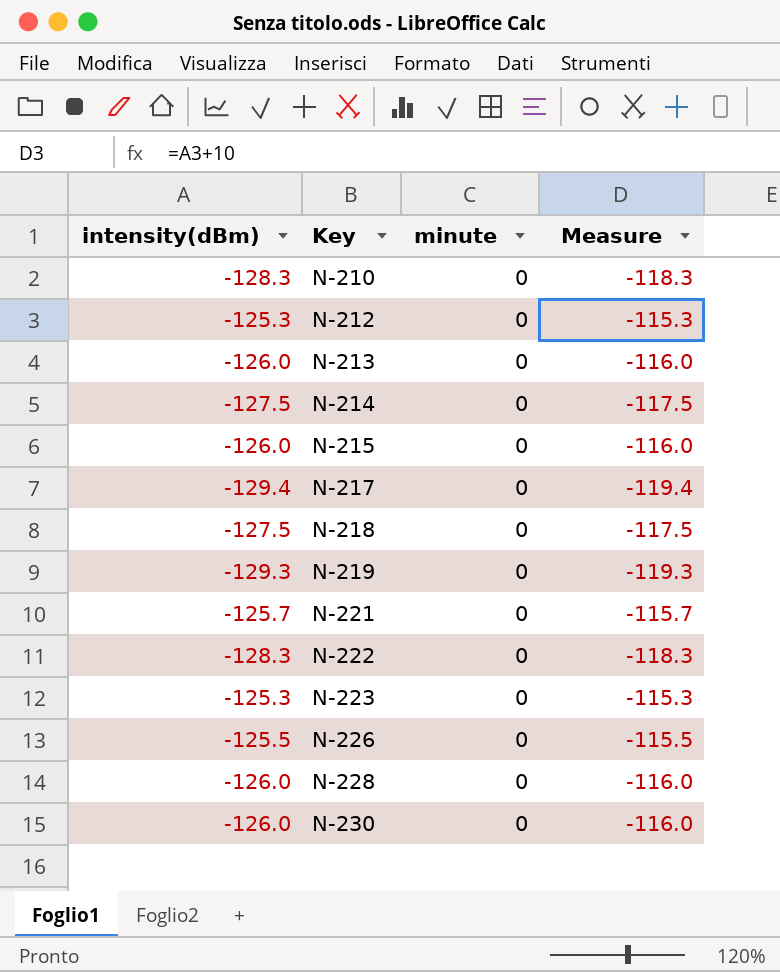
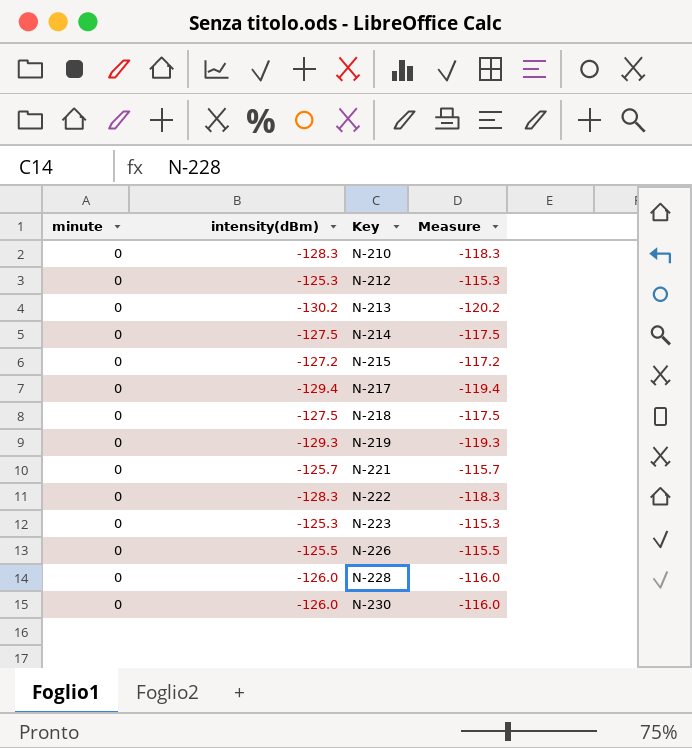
column minute | position: 3 -> 1
N-213 | intensity(dBm): -126.0 -> -130.2
N-213 | Measure: -116.0 -> -120.2
N-215 | intensity(dBm): -126.0 -> -127.2
N-215 | Measure: -116.0 -> -117.2

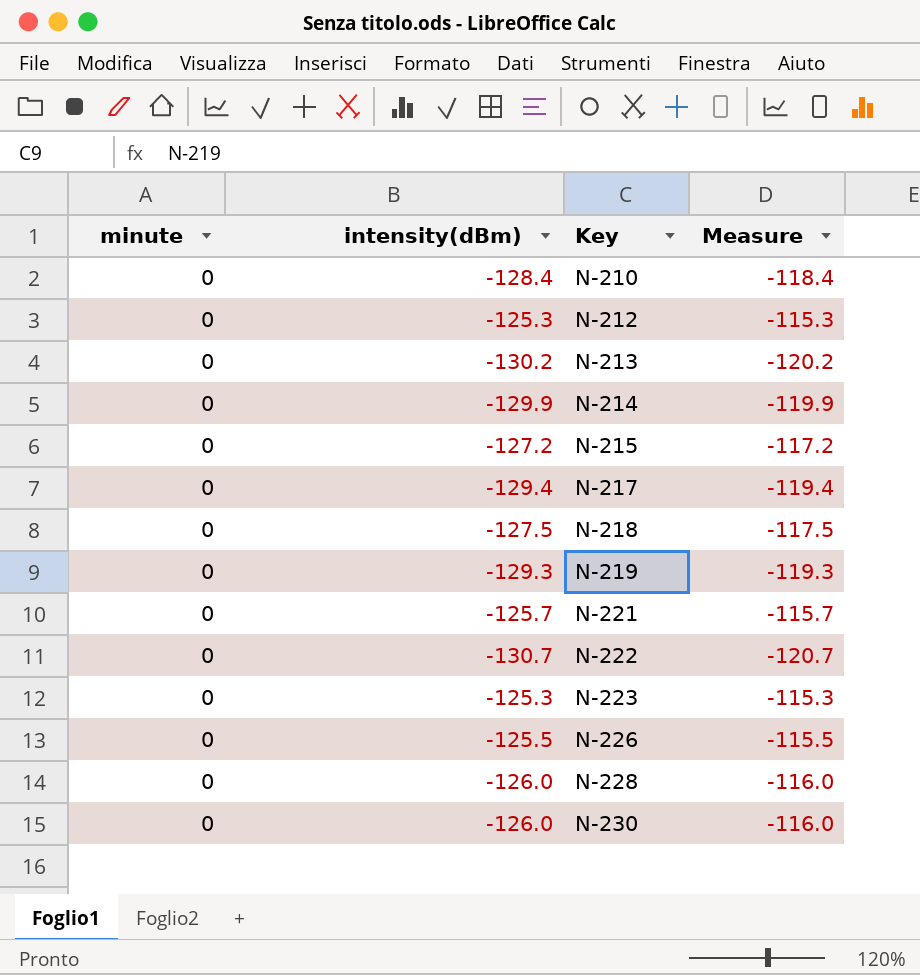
N-210 | intensity(dBm): -128.3 -> -128.4
N-210 | Measure: -118.3 -> -118.4
N-214 | intensity(dBm): -127.5 -> -129.9
N-214 | Measure: -117.5 -> -119.9
N-222 | intensity(dBm): -128.3 -> -130.7
N-222 | Measure: -118.3 -> -120.7

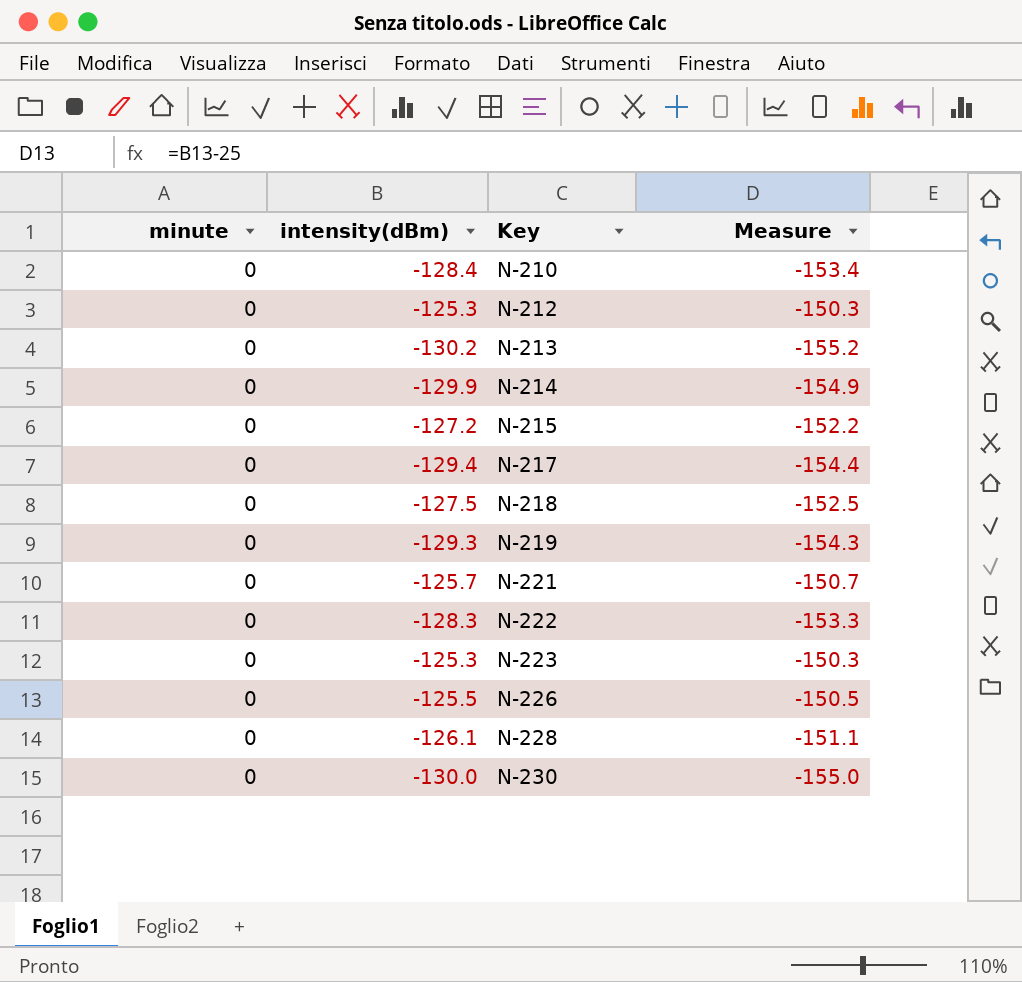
column Measure | formula: [intensity(dBm)] + 10 -> [intensity(dBm)] - 25
N-222 | intensity(dBm): -130.7 -> -128.3
N-228 | intensity(dBm): -126.0 -> -126.1
N-230 | intensity(dBm): -126.0 -> -130.0

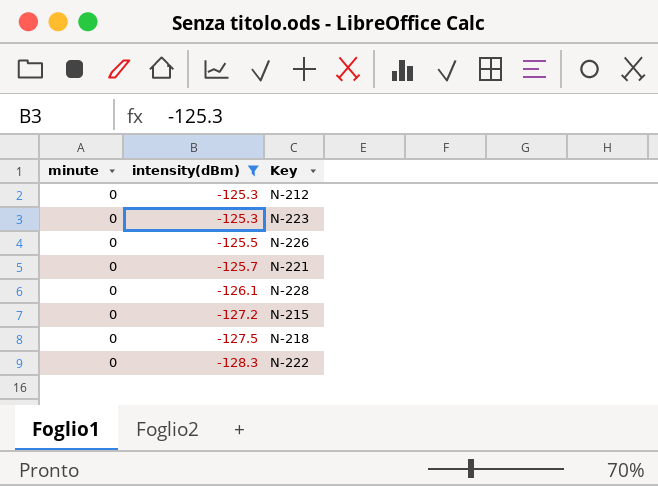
filter: none -> intensity(dBm) >= -128.3
row order: Key ascending -> intensity(dBm) descending
column Measure | formula: [intensity(dBm)] - 25 -> none

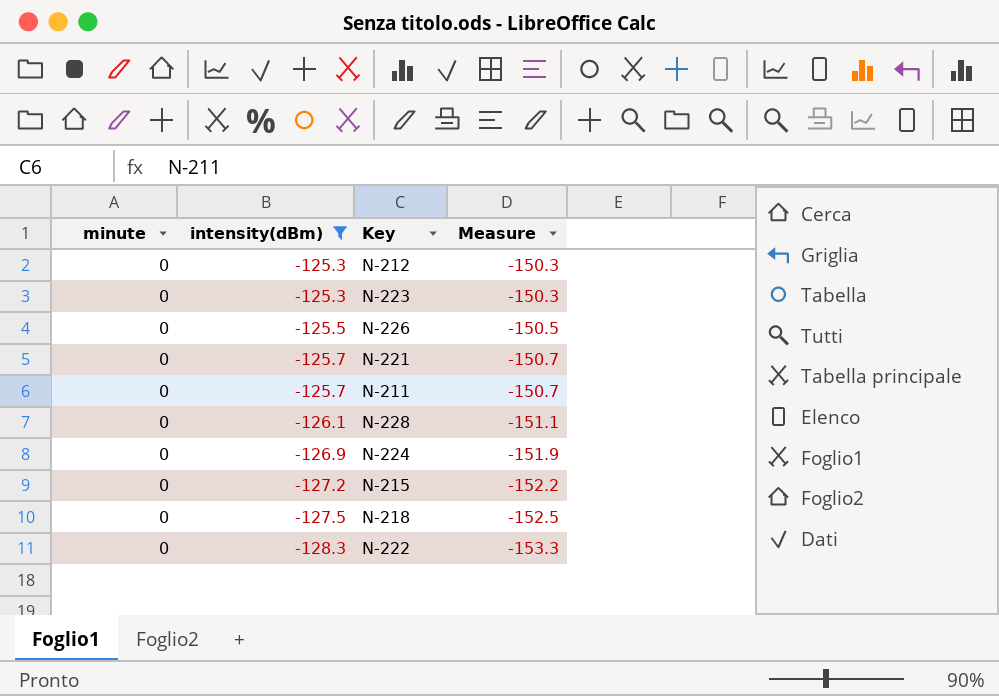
column Measure | formula: none -> [intensity(dBm)] - 25
row N-211: none -> 0 | -125.7 | -150.7
row N-224: none -> 0 | -126.9 | -151.9

